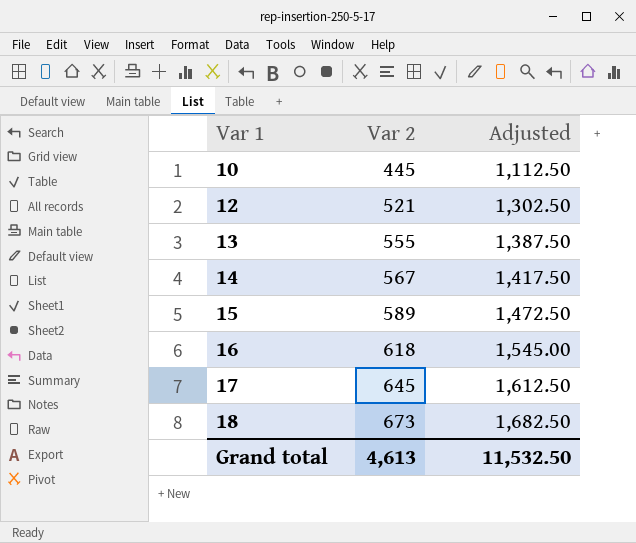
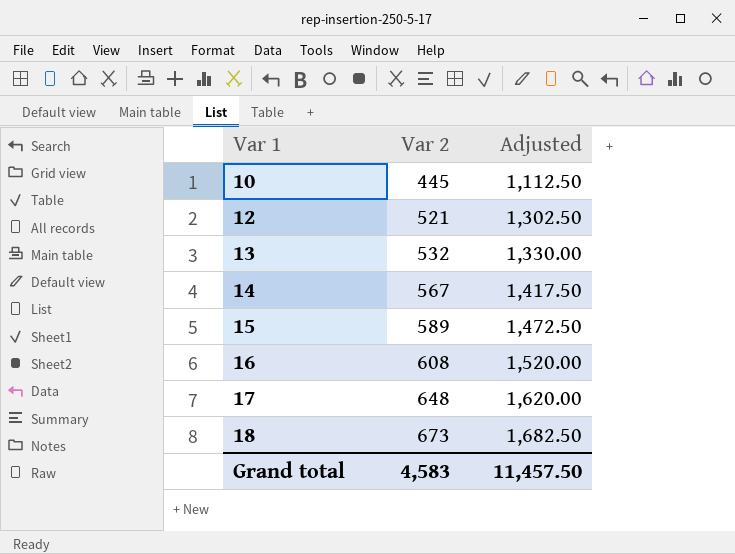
13 | Var 2: 555 -> 532
13 | Adjusted: 1,387.50 -> 1,330.00
16 | Var 2: 618 -> 608
16 | Adjusted: 1,545.00 -> 1,520.00
17 | Var 2: 645 -> 648
17 | Adjusted: 1,612.50 -> 1,620.00
Grand total | Var 2: 4,613 -> 4,583
Grand total | Adjusted: 11,532.50 -> 11,457.50

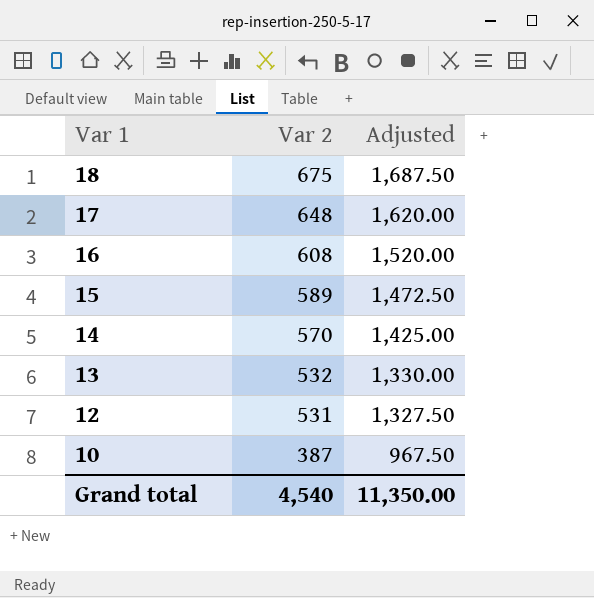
row order: Var 1 ascending -> Var 1 descending
18 | Var 2: 673 -> 675
18 | Adjusted: 1,682.50 -> 1,687.50
14 | Var 2: 567 -> 570
14 | Adjusted: 1,417.50 -> 1,425.00
12 | Var 2: 521 -> 531
12 | Adjusted: 1,302.50 -> 1,327.50
10 | Var 2: 445 -> 387
10 | Adjusted: 1,112.50 -> 967.50
Grand total | Var 2: 4,583 -> 4,540
Grand total | Adjusted: 11,457.50 -> 11,350.00

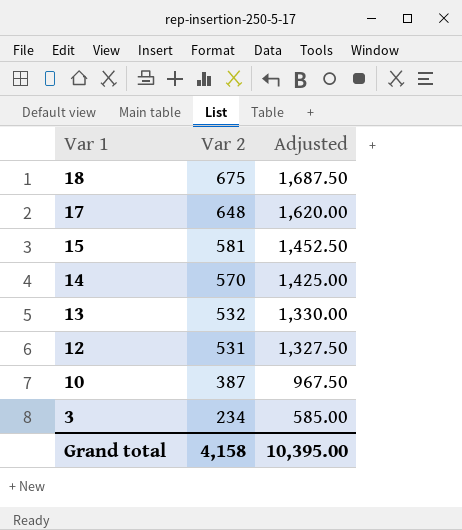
row 16: 608 | 1,520.00 -> none
15 | Var 2: 589 -> 581
15 | Adjusted: 1,472.50 -> 1,452.50
row 3: none -> 234 | 585.00
Grand total | Var 2: 4,540 -> 4,158
Grand total | Adjusted: 11,350.00 -> 10,395.00

